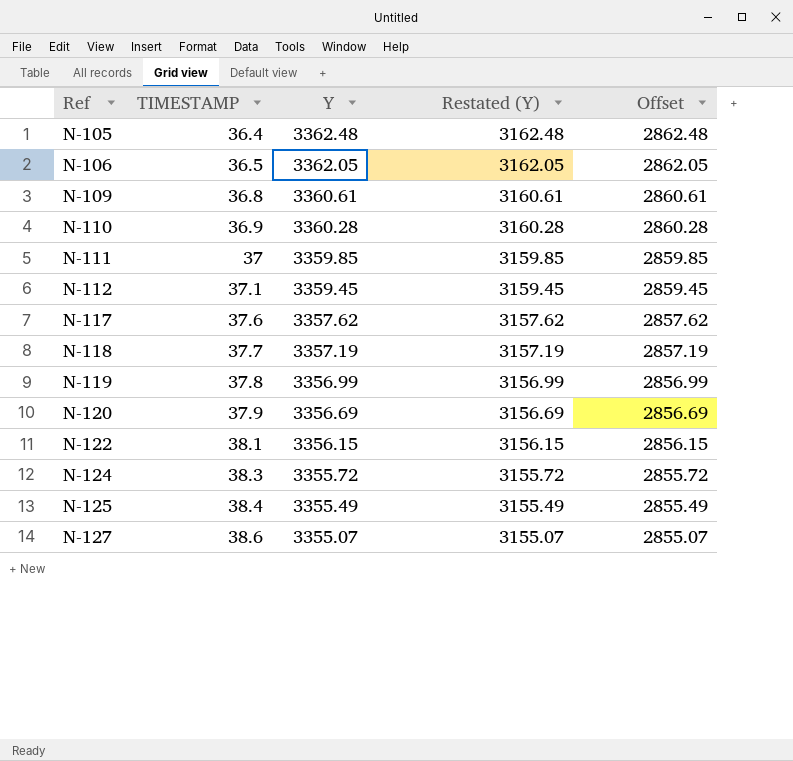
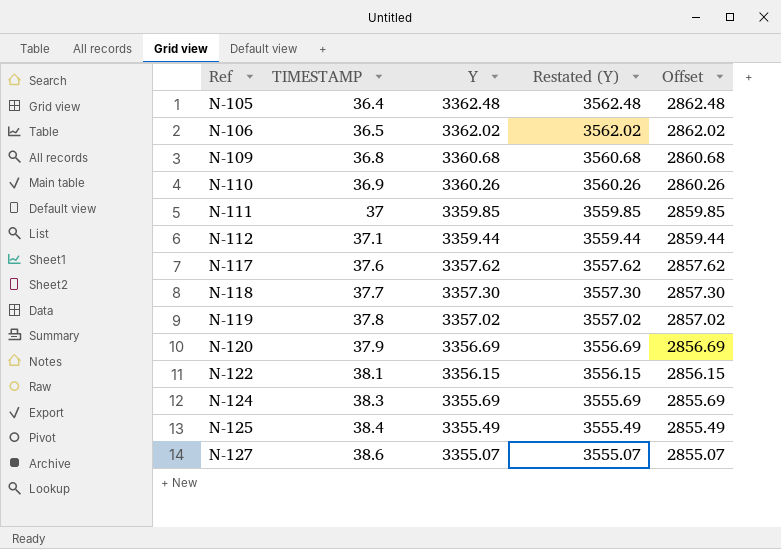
column Restated (Y) | formula: [Y] - 200 -> [Y] + 200
N-106 | Y: 3362.05 -> 3362.02
N-106 | Offset: 2862.05 -> 2862.02
N-109 | Y: 3360.61 -> 3360.68
N-109 | Offset: 2860.61 -> 2860.68
N-110 | Y: 3360.28 -> 3360.26
N-110 | Offset: 2860.28 -> 2860.26
N-112 | Y: 3359.45 -> 3359.44
N-112 | Offset: 2859.45 -> 2859.44
N-118 | Y: 3357.19 -> 3357.30
N-118 | Offset: 2857.19 -> 2857.30
N-119 | Y: 3356.99 -> 3357.02
N-119 | Offset: 2856.99 -> 2857.02
N-124 | Y: 3355.72 -> 3355.69
N-124 | Offset: 2855.72 -> 2855.69

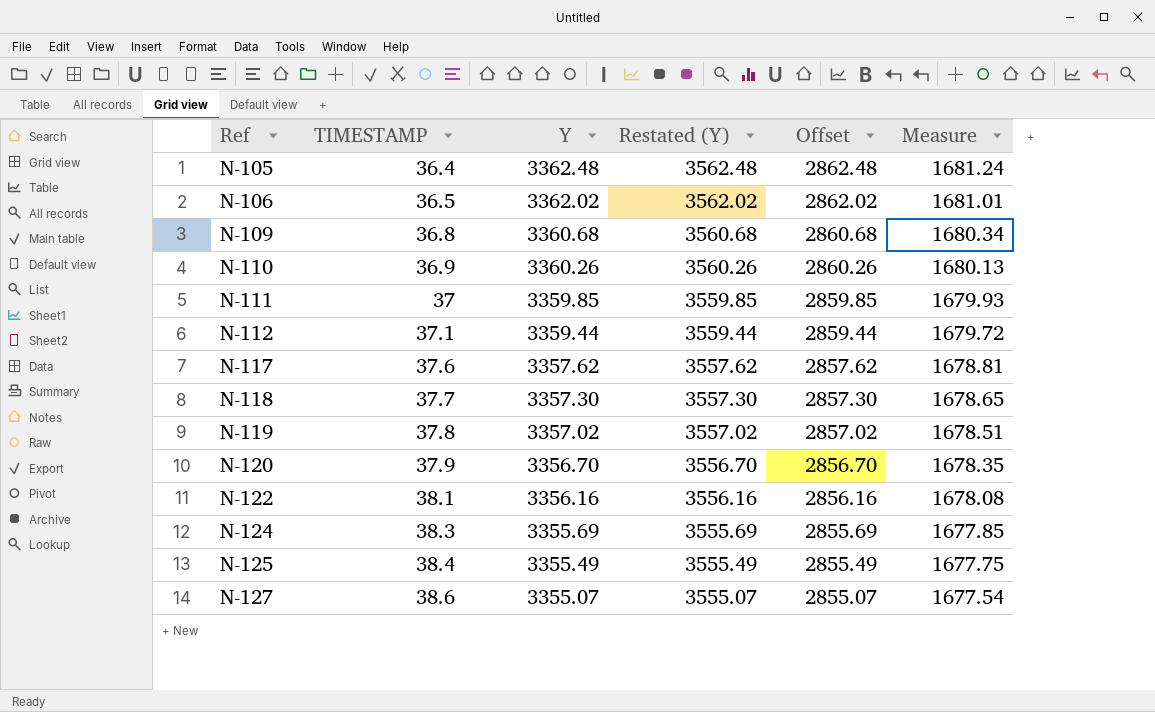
column Measure | formula: none -> [Y] * 0.5
N-120 | Y: 3356.69 -> 3356.70
N-120 | Restated (Y): 3556.69 -> 3556.70
N-120 | Offset: 2856.69 -> 2856.70
N-122 | Y: 3356.15 -> 3356.16
N-122 | Restated (Y): 3556.15 -> 3556.16
N-122 | Offset: 2856.15 -> 2856.16

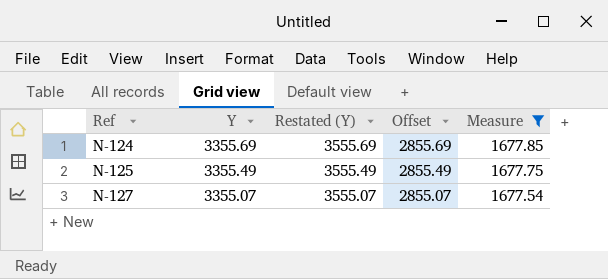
filter: none -> Measure <= 1677.85
column TIMESTAMP | position: 2 -> none

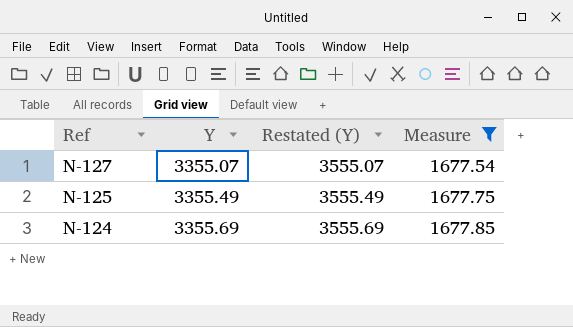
row order: Ref ascending -> Ref descending
column Offset | formula: [Y] - 500 -> none

